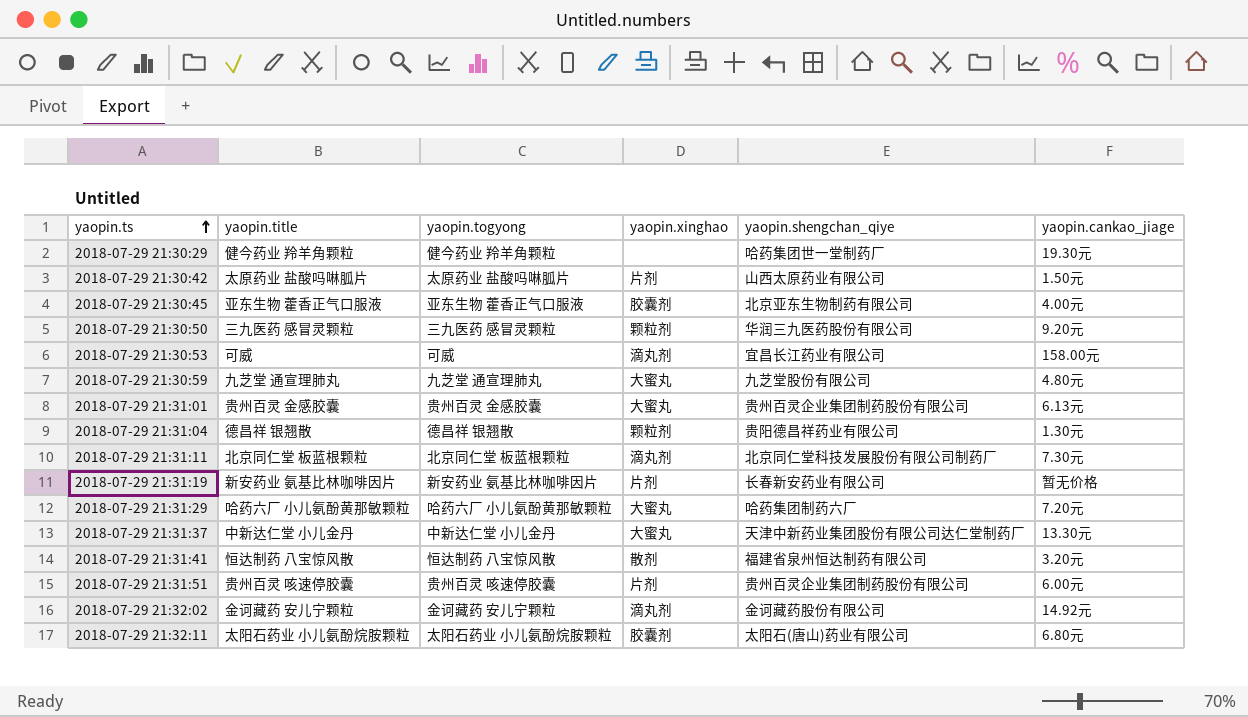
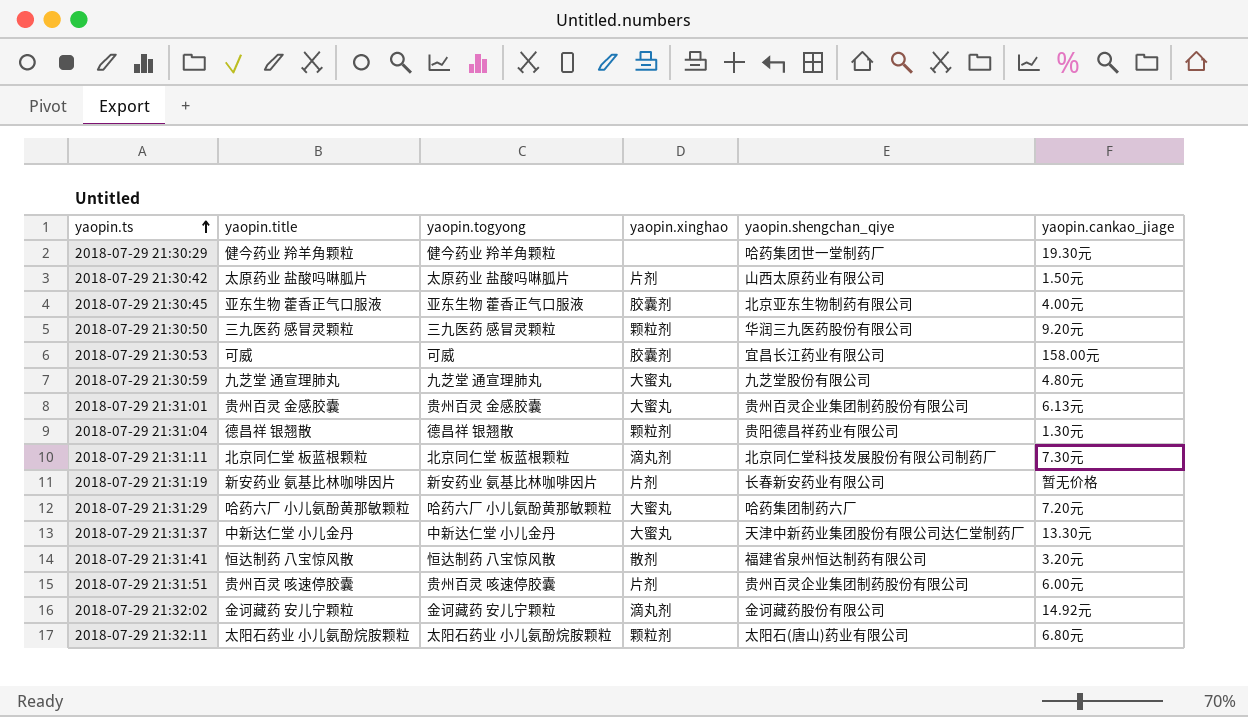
2018-07-29 21:30:53 | yaopin.xinghao: 滴丸剂 -> 胶囊剂
2018-07-29 21:32:11 | yaopin.xinghao: 胶囊剂 -> 颗粒剂

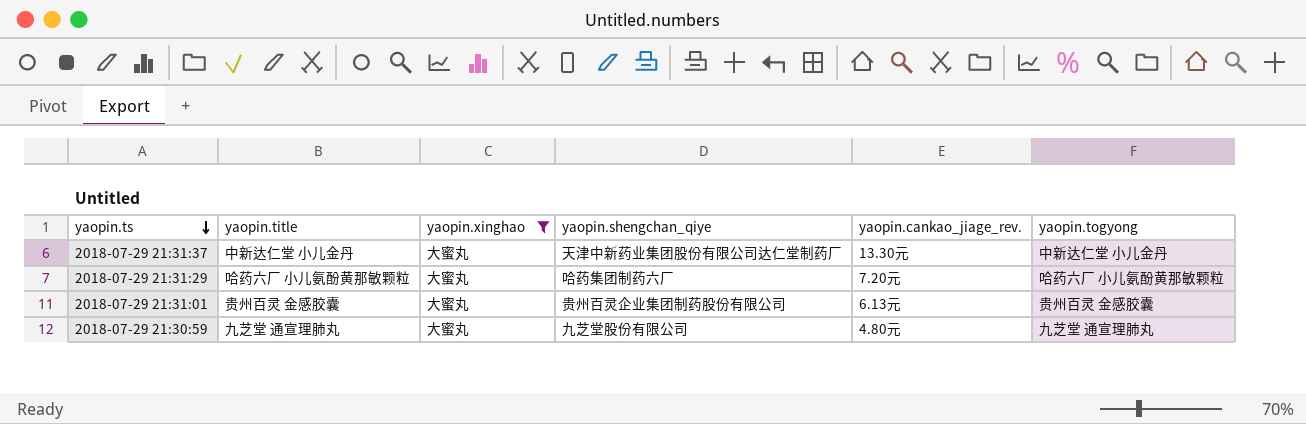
filter: none -> yaopin.xinghao = 大蜜丸
row order: yaopin.ts ascending -> yaopin.ts descending
column name: yaopin.cankao_jiage -> yaopin.cankao_jiage_rev.
column yaopin.togyong | position: 3 -> 6

